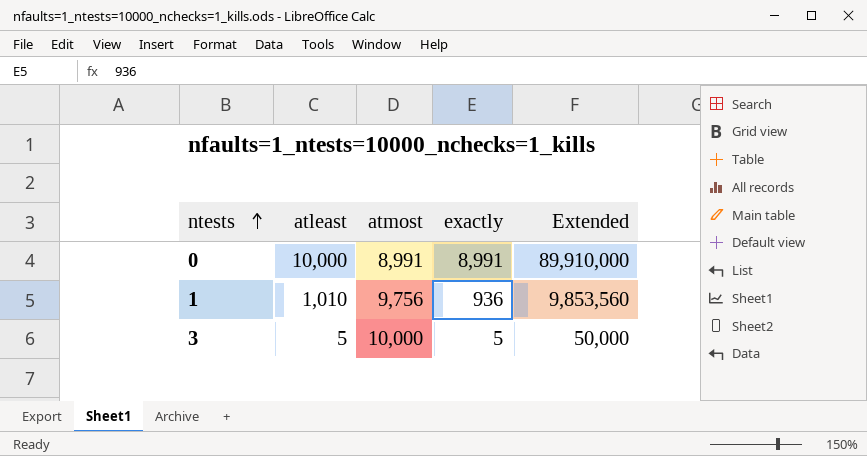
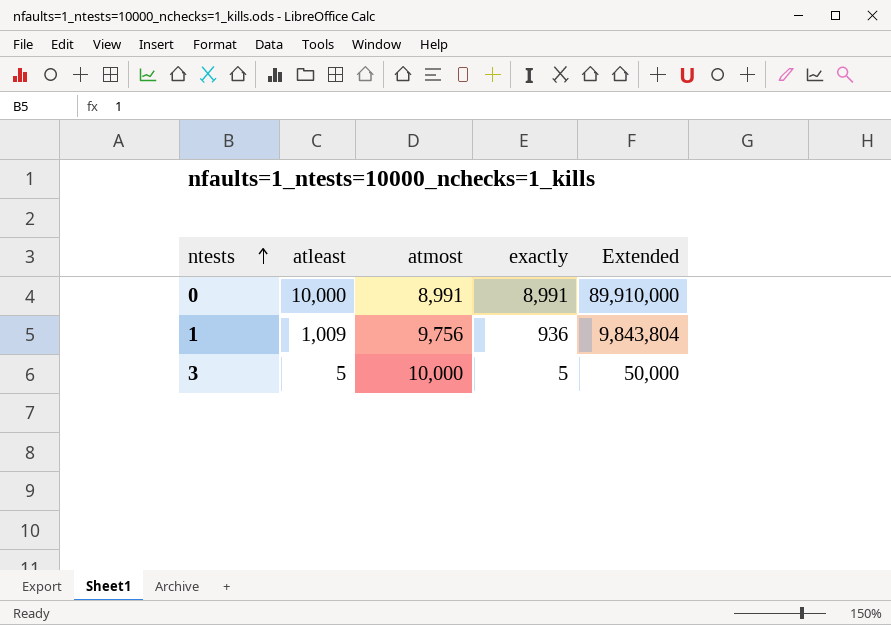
1 | atleast: 1,010 -> 1,009
1 | Extended: 9,853,560 -> 9,843,804

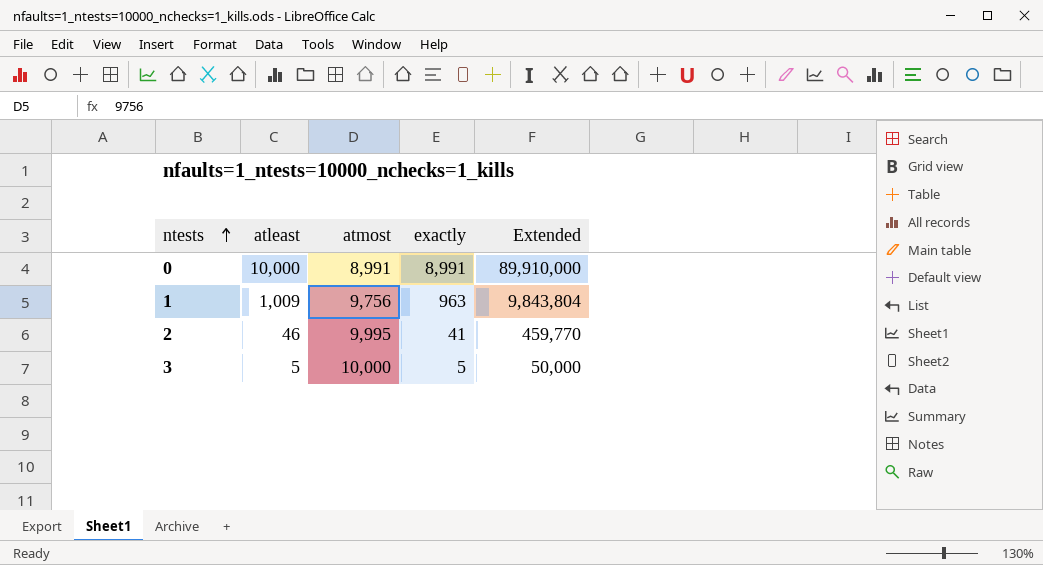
1 | exactly: 936 -> 963
row 2: none -> 46 | 9,995 | 41 | 459,770

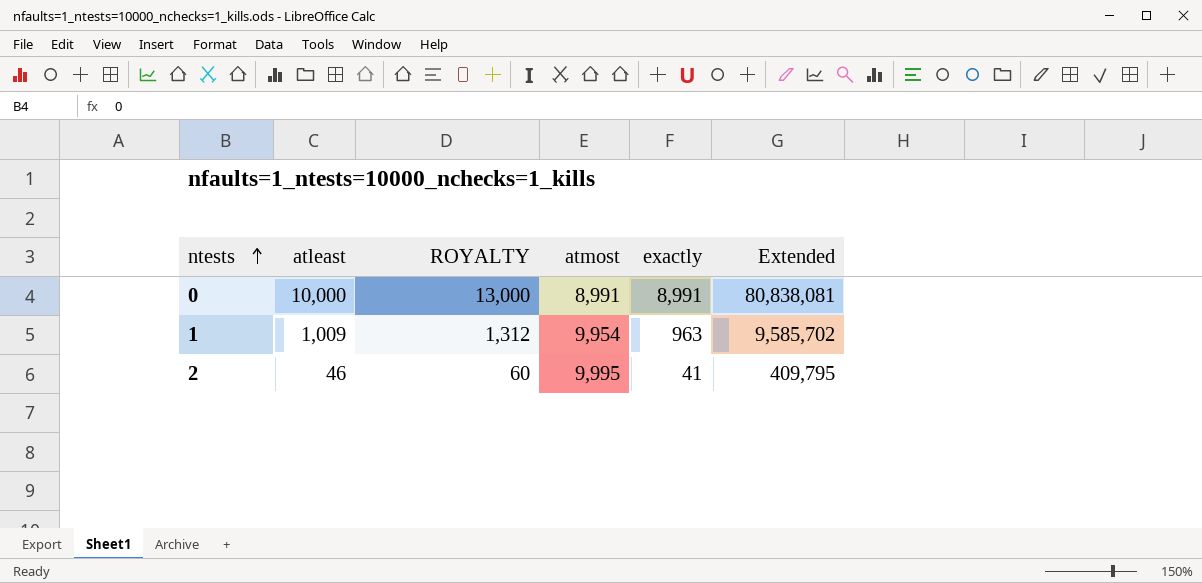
column ROYALTY | formula: none -> [atleast] * 1.3
column Extended | formula: [atleast] * [atmost] -> [atmost] * [exactly]
row 3: 5 | 10,000 | 5 | 50,000 -> none
1 | atmost: 9,756 -> 9,954

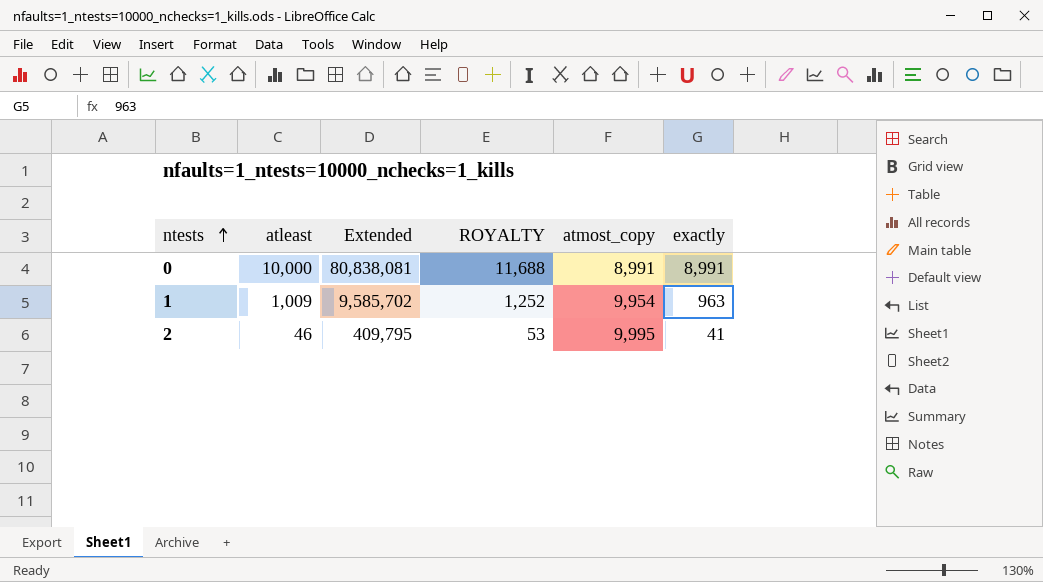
column Extended | position: 6 -> 3
column ROYALTY | formula: [atleast] * 1.3 -> [exactly] * 1.3
column name: atmost -> atmost_copy

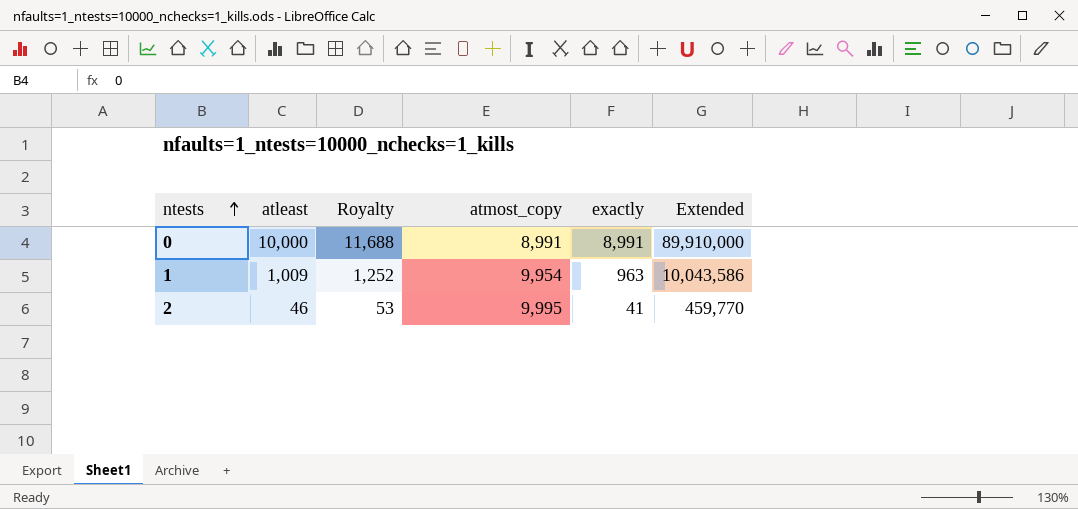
column name: ROYALTY -> Royalty
column Extended | formula: [atmost_copy] * [exactly] -> [atleast] * [atmost_copy]
column Extended | position: 3 -> 6

